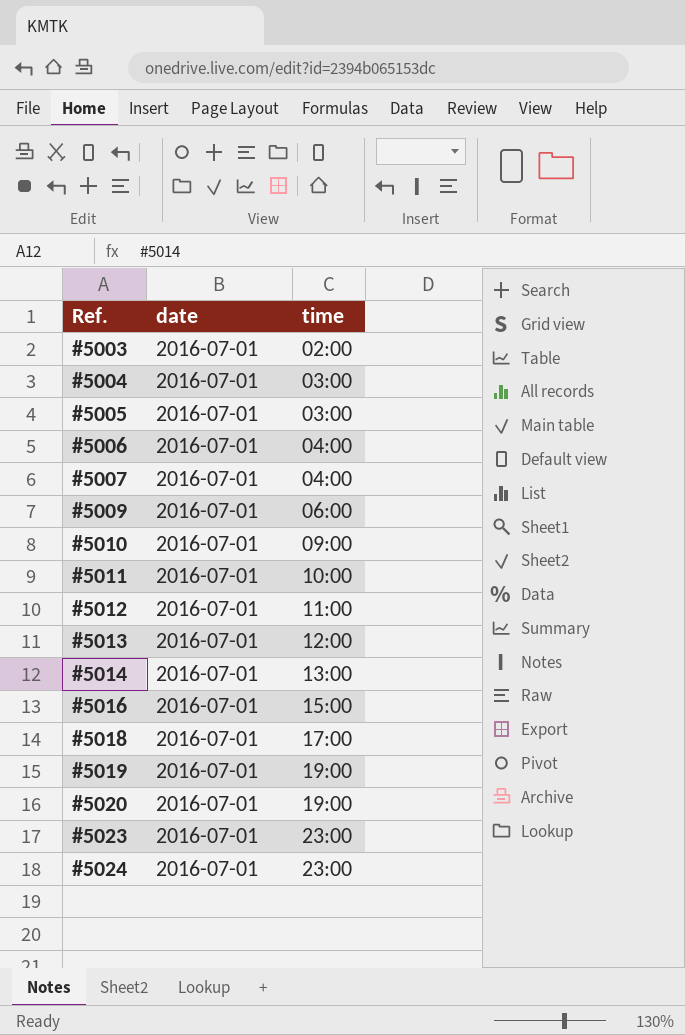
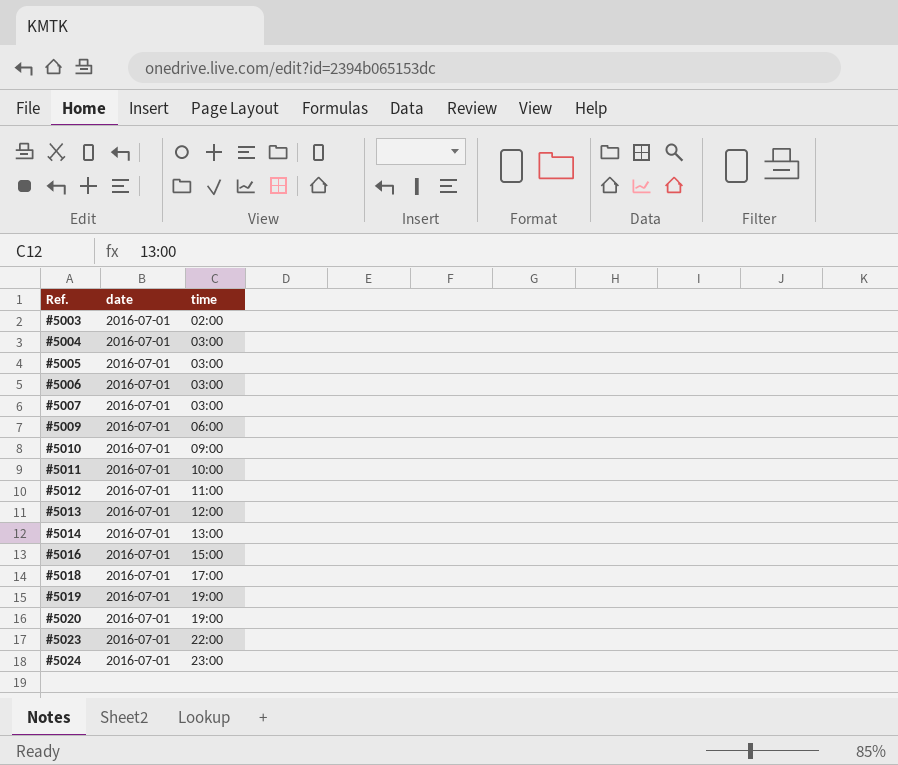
#5006 | time: 04:00 -> 03:00
#5007 | time: 04:00 -> 03:00
#5023 | time: 23:00 -> 22:00

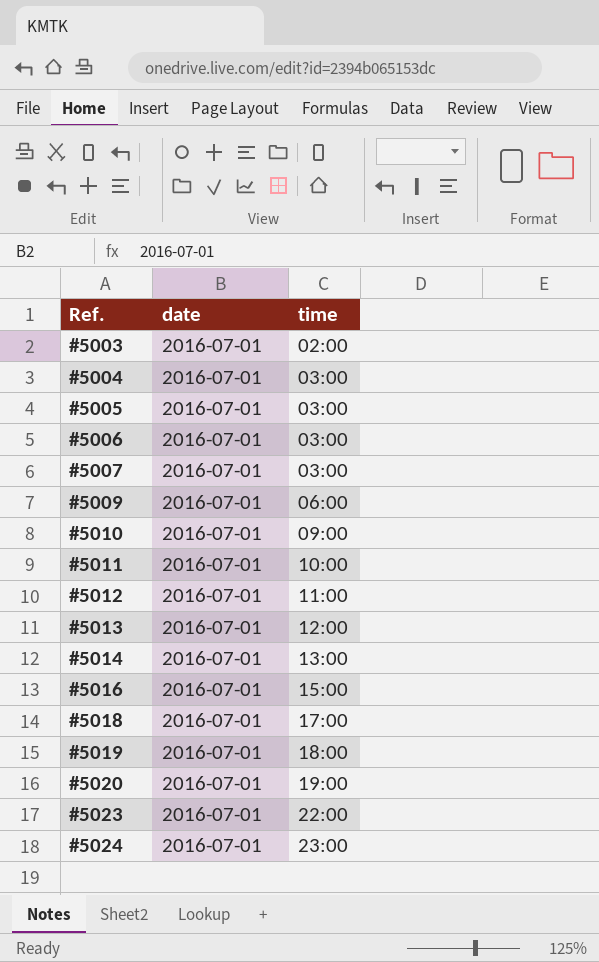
#5019 | time: 19:00 -> 18:00

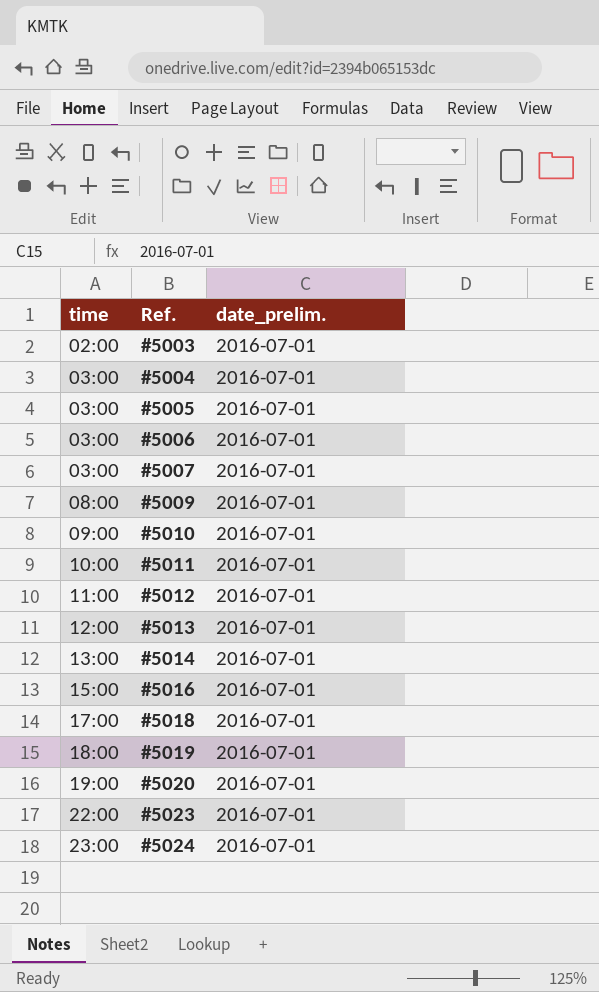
column time | position: 3 -> 1
column name: date -> date_prelim.
#5009 | time: 06:00 -> 08:00

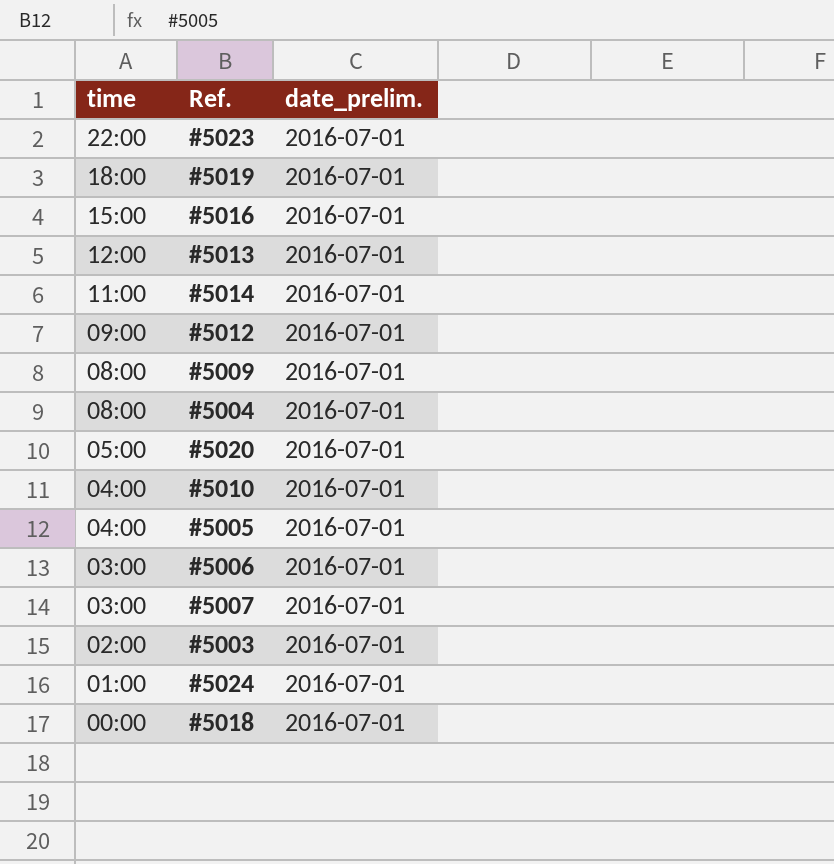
row order: time ascending -> time descending
row #5011: 10:00 | 2016-07-01 -> none
#5014 | time: 13:00 -> 11:00
#5012 | time: 11:00 -> 09:00
#5004 | time: 03:00 -> 08:00
#5020 | time: 19:00 -> 05:00
#5010 | time: 09:00 -> 04:00
#5005 | time: 03:00 -> 04:00
#5024 | time: 23:00 -> 01:00
#5018 | time: 17:00 -> 00:00

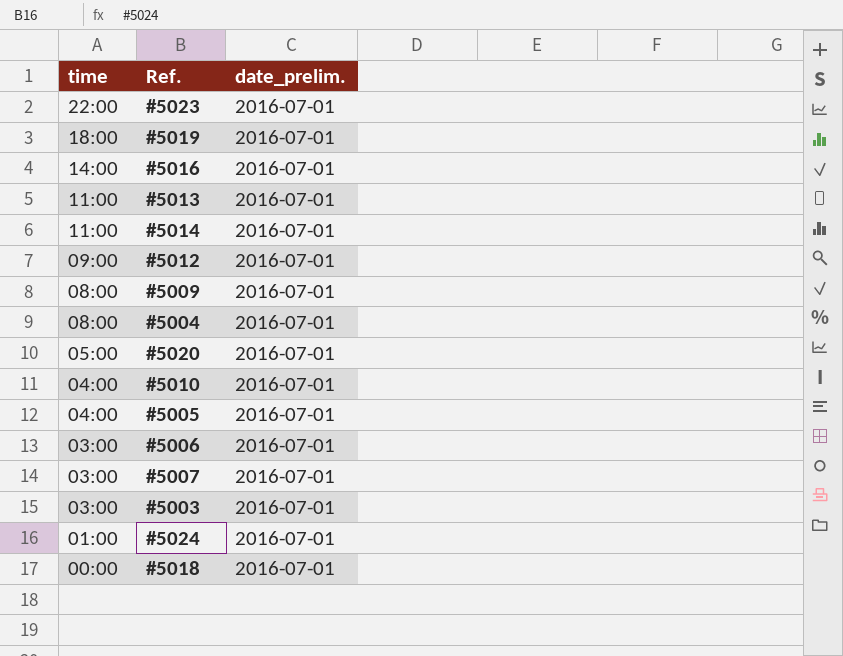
#5016 | time: 15:00 -> 14:00
#5013 | time: 12:00 -> 11:00
#5003 | time: 02:00 -> 03:00

